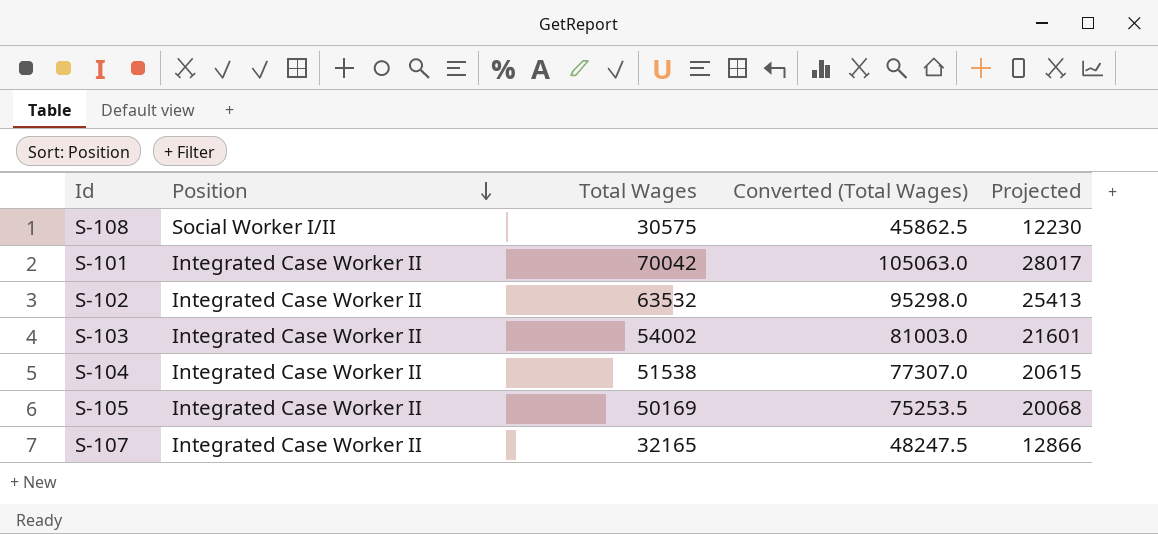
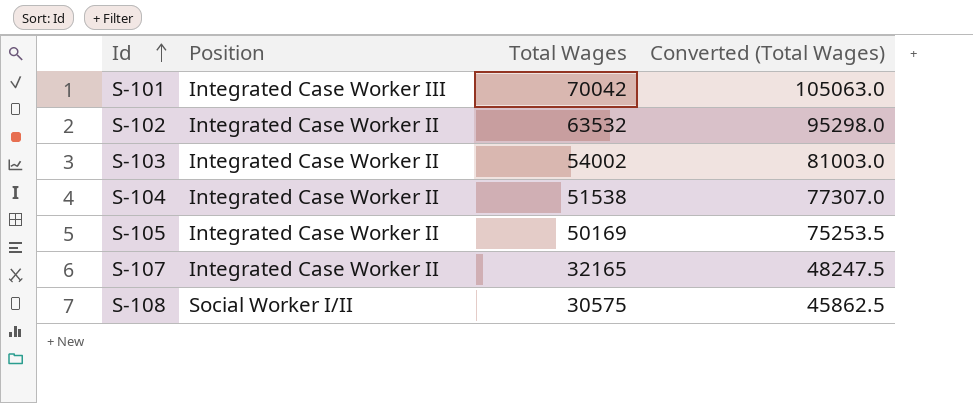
row order: Position descending -> Id ascending
column Projected | formula: [Total Wages] * 0.4 -> none
S-101 | Position: Integrated Case Worker II -> Integrated Case Worker III

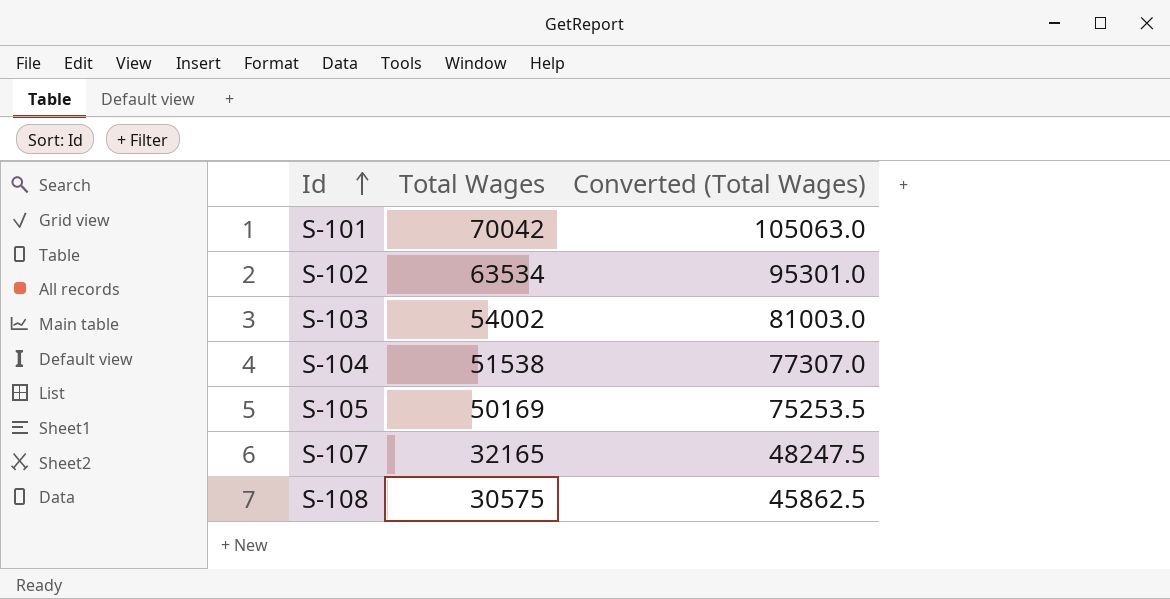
column Position | position: 2 -> none
S-102 | Total Wages: 63532 -> 63534
S-102 | Converted (Total Wages): 95298.0 -> 95301.0

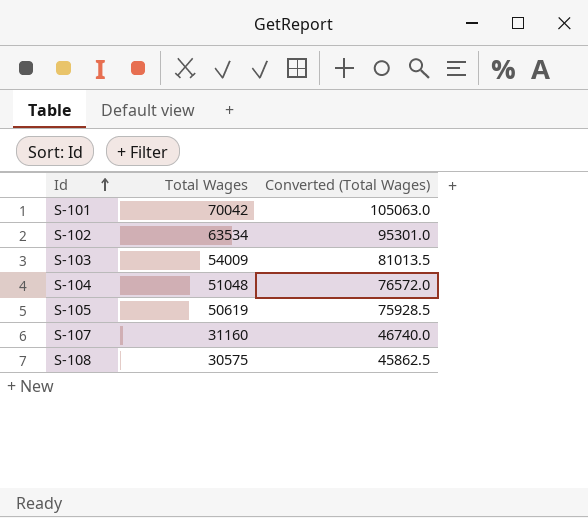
S-103 | Total Wages: 54002 -> 54009
S-103 | Converted (Total Wages): 81003.0 -> 81013.5
S-104 | Total Wages: 51538 -> 51048
S-104 | Converted (Total Wages): 77307.0 -> 76572.0
S-105 | Total Wages: 50169 -> 50619
S-105 | Converted (Total Wages): 75253.5 -> 75928.5
S-107 | Total Wages: 32165 -> 31160
S-107 | Converted (Total Wages): 48247.5 -> 46740.0

